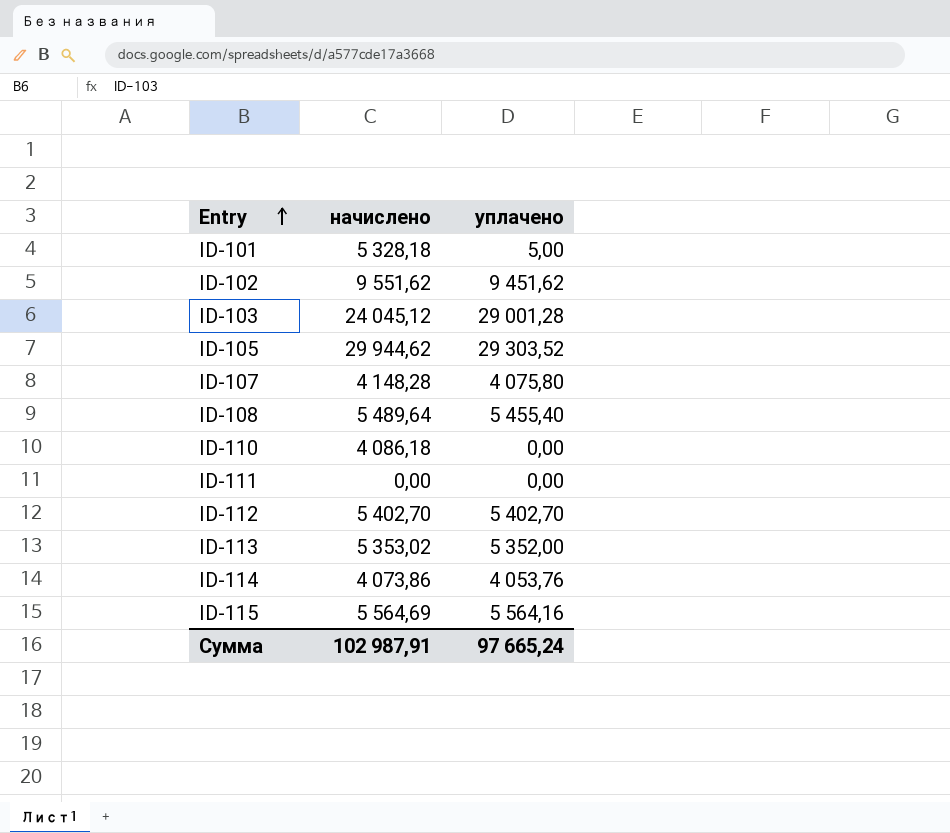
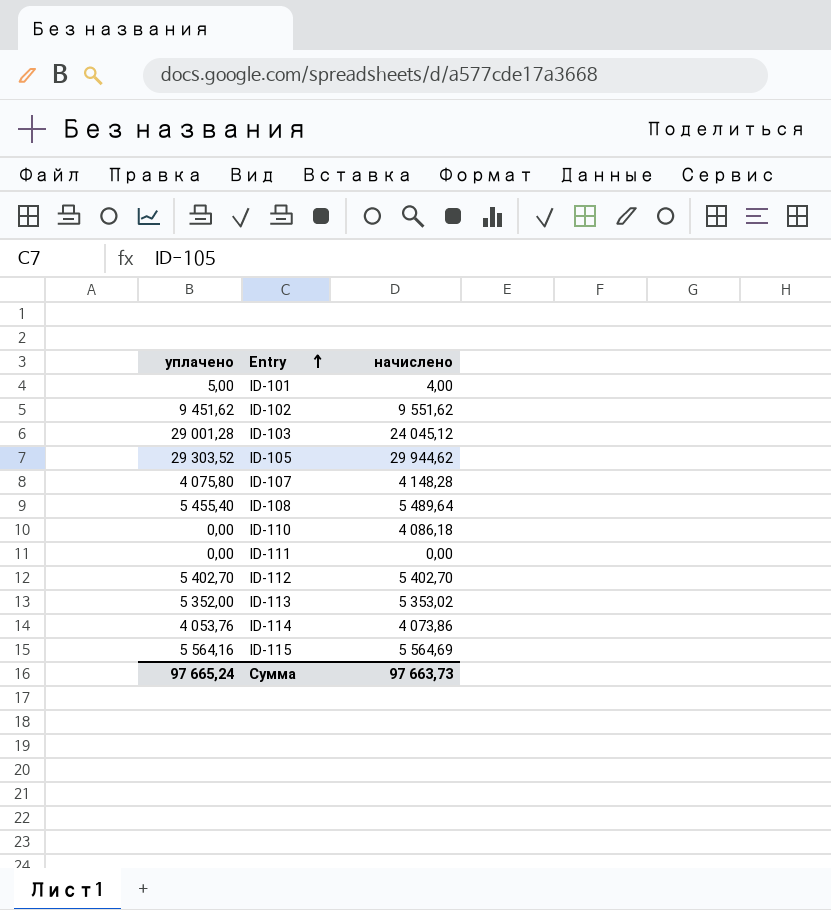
column уплачено | position: 3 -> 1
ID-101 | начислено: 5 328,18 -> 4,00
Сумма | начислено: 102 987,91 -> 97 663,73

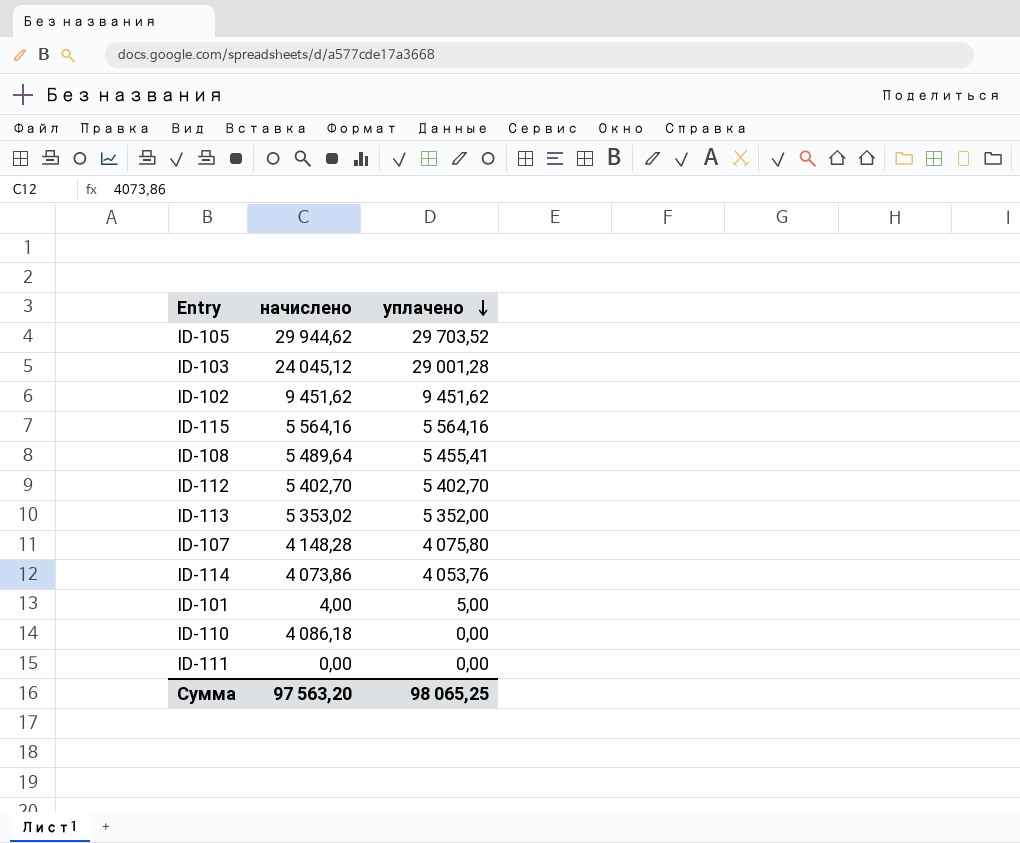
row order: Entry ascending -> уплачено descending
column уплачено | position: 1 -> 3
ID-105 | уплачено: 29 303,52 -> 29 703,52
ID-102 | начислено: 9 551,62 -> 9 451,62
ID-115 | начислено: 5 564,69 -> 5 564,16
ID-108 | уплачено: 5 455,40 -> 5 455,41
Сумма | начислено: 97 663,73 -> 97 563,20
Сумма | уплачено: 97 665,24 -> 98 065,25

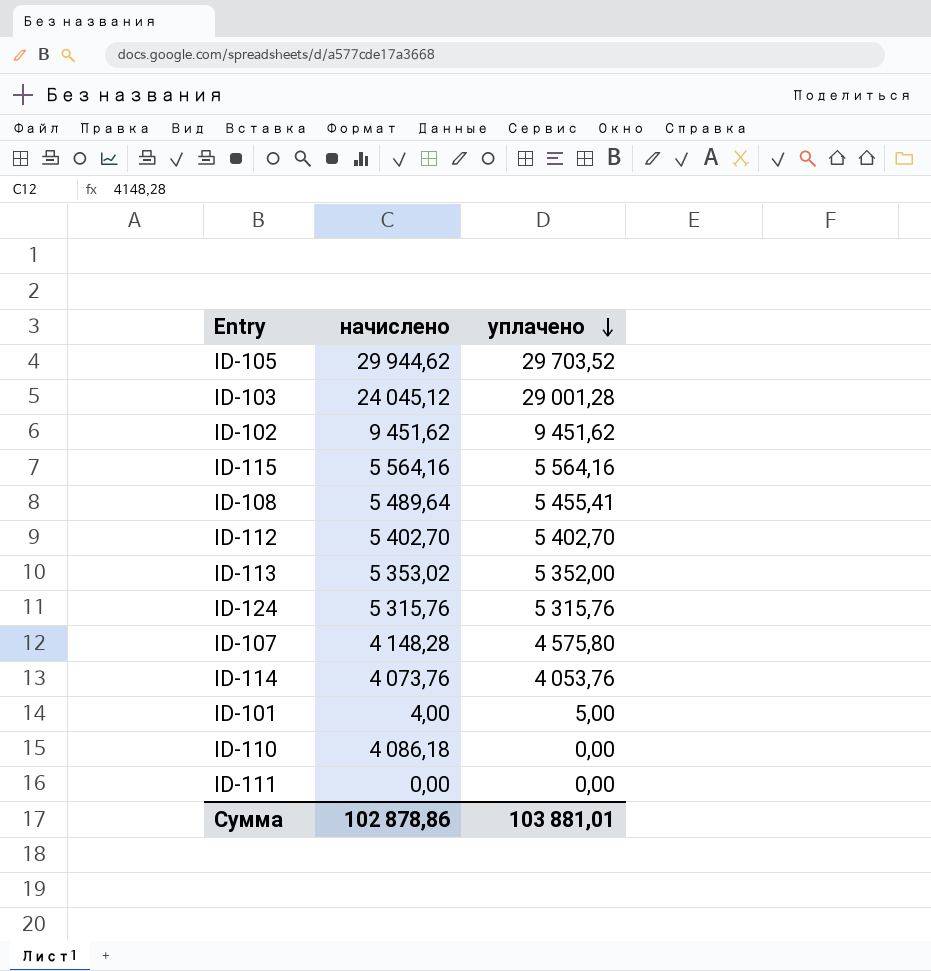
row ID-124: none -> 5 315,76 | 5 315,76
ID-107 | уплачено: 4 075,80 -> 4 575,80
ID-114 | начислено: 4 073,86 -> 4 073,76
Сумма | начислено: 97 563,20 -> 102 878,86
Сумма | уплачено: 98 065,25 -> 103 881,01

